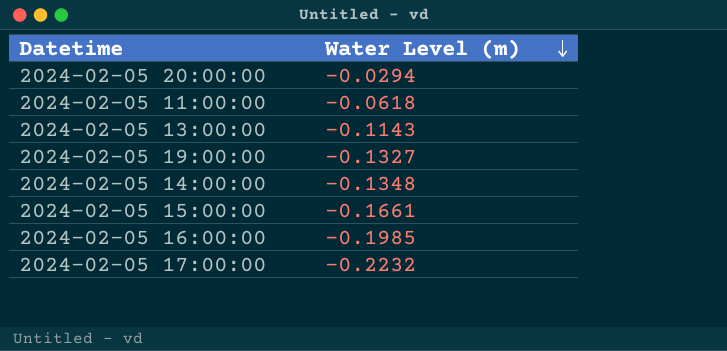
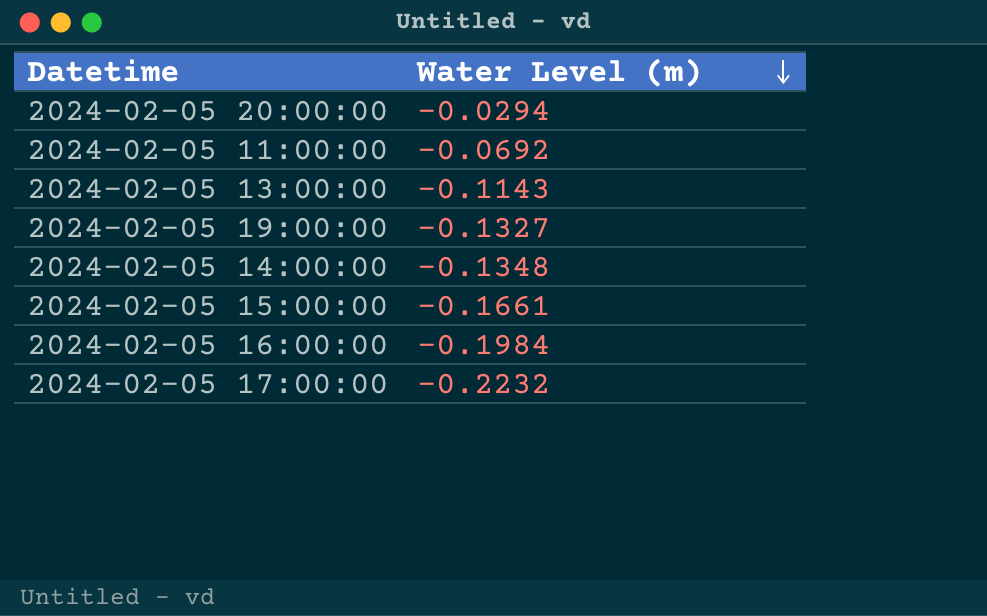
2024-02-05 11:00:00 | Water Level (m): -0.0618 -> -0.0692
2024-02-05 16:00:00 | Water Level (m): -0.1985 -> -0.1984

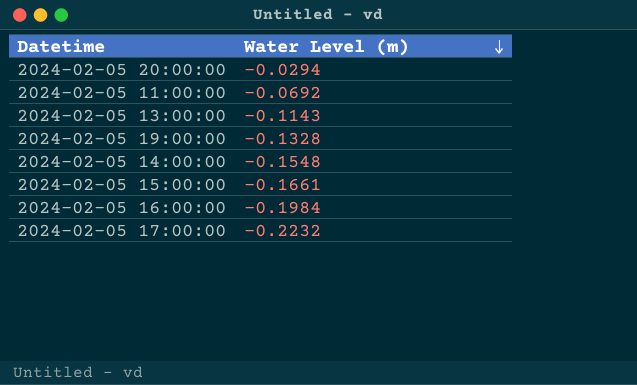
2024-02-05 19:00:00 | Water Level (m): -0.1327 -> -0.1328
2024-02-05 14:00:00 | Water Level (m): -0.1348 -> -0.1548

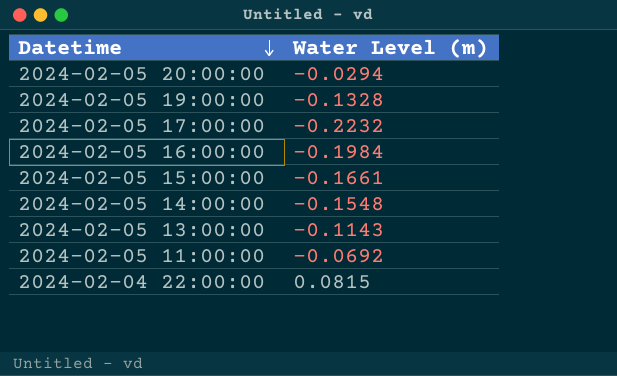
row order: Water Level (m) descending -> Datetime descending
row 2024-02-04 22:00:00: none -> 0.0815

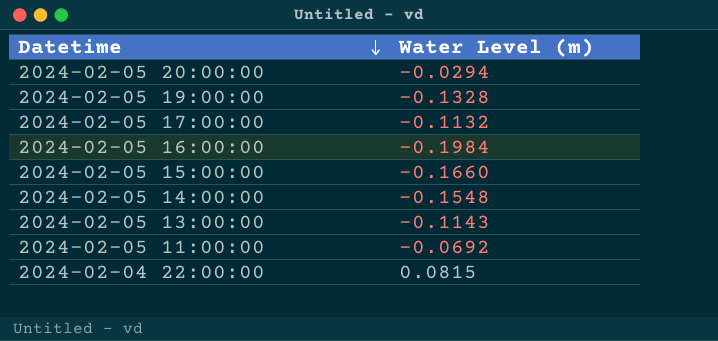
2024-02-05 17:00:00 | Water Level (m): -0.2232 -> -0.1132
2024-02-05 15:00:00 | Water Level (m): -0.1661 -> -0.1660

